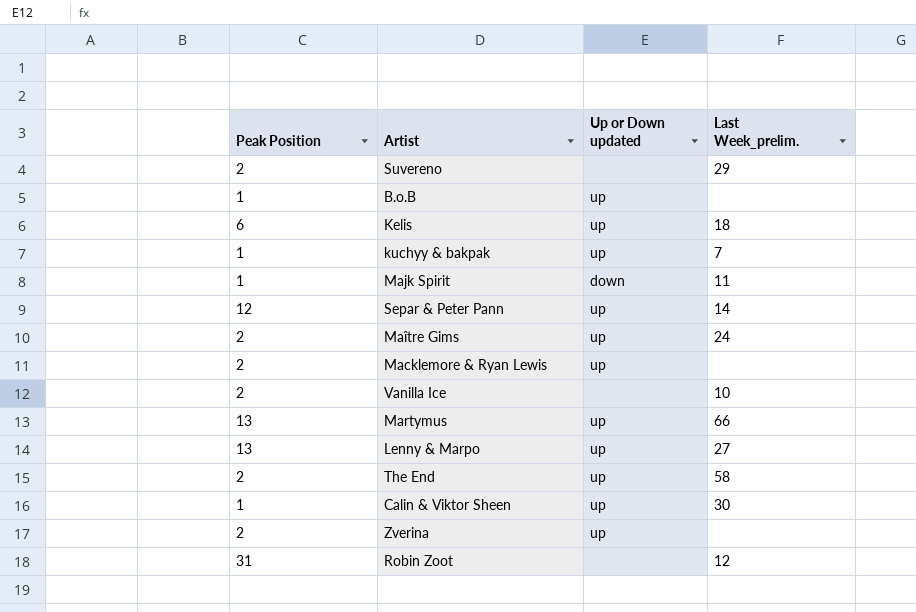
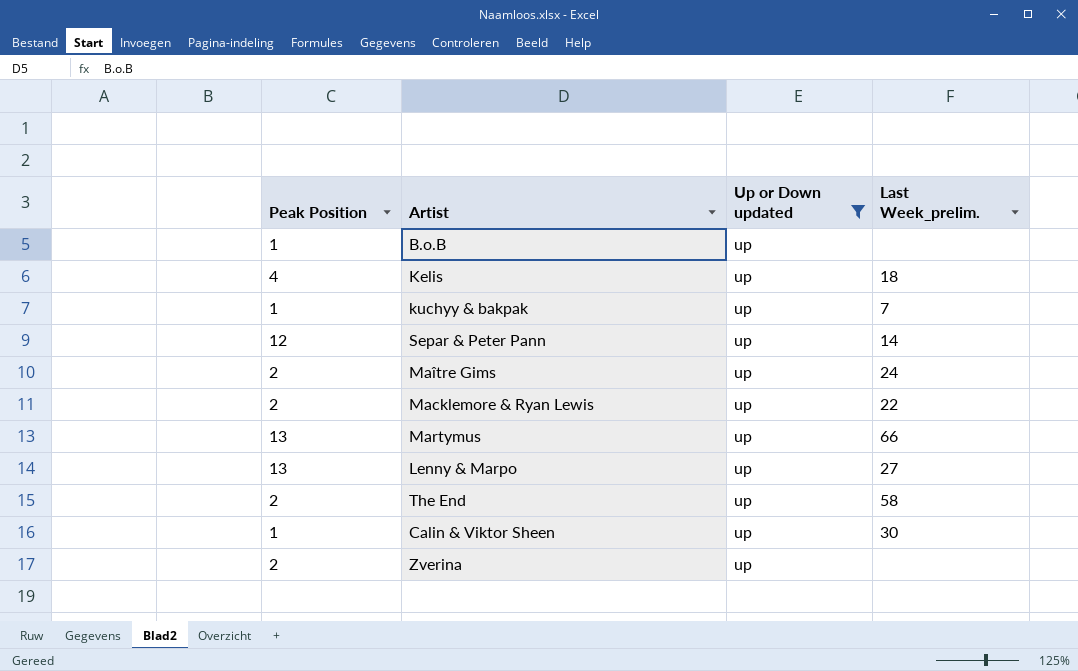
filter: none -> Up or Down updated = up
Kelis | Peak Position: 6 -> 4
Macklemore & Ryan Lewis | Last Week_prelim.: none -> 22

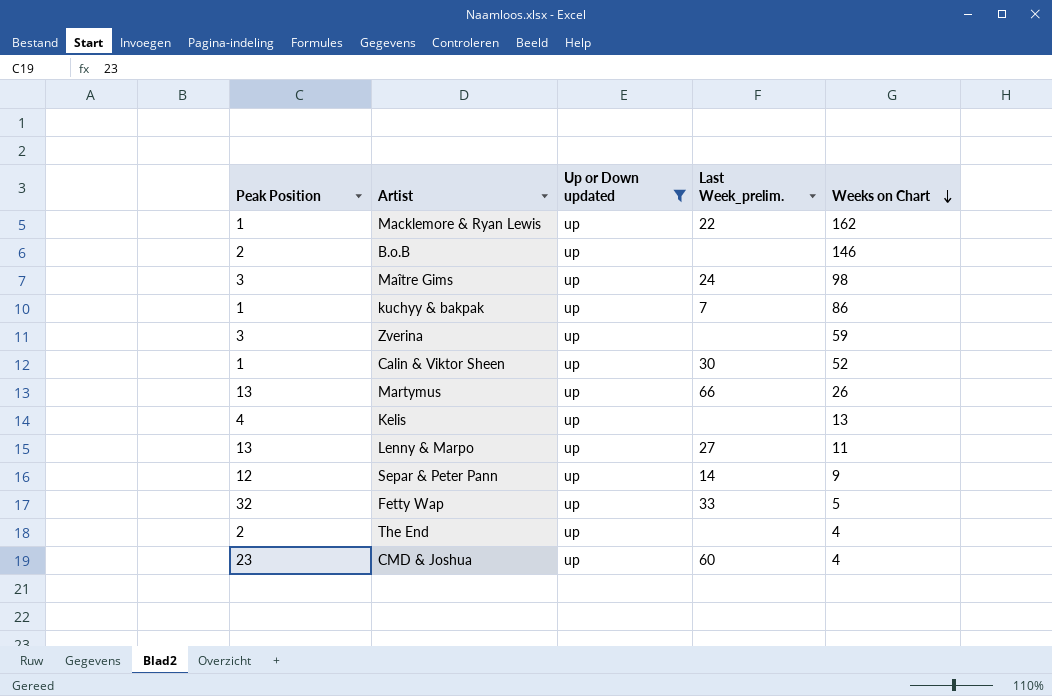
row order: none -> Weeks on Chart descending
column Weeks on Chart | position: none -> 5
Macklemore & Ryan Lewis | Peak Position: 2 -> 1
B.o.B | Peak Position: 1 -> 2
Maître Gims | Peak Position: 2 -> 3
Zverina | Peak Position: 2 -> 3
Kelis | Last Week_prelim.: 18 -> none
row Fetty Wap: none -> 32 | up | 33 | 5
The End | Last Week_prelim.: 58 -> none
row CMD & Joshua: none -> 23 | up | 60 | 4

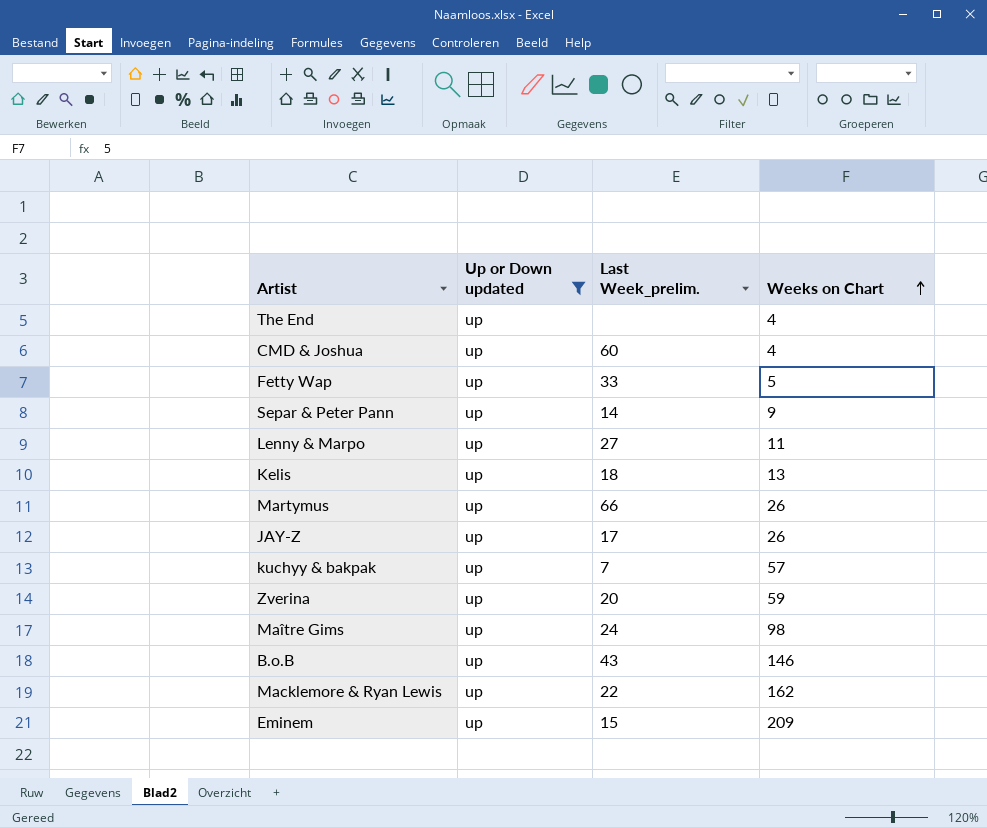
row order: Weeks on Chart descending -> Weeks on Chart ascending
column Peak Position | position: 1 -> none
row Calin & Viktor Sheen: 1 | up | 30 | 52 -> none
Kelis | Last Week_prelim.: none -> 18
row JAY-Z: none -> up | 17 | 26
kuchyy & bakpak | Weeks on Chart: 86 -> 57
Zverina | Last Week_prelim.: none -> 20
B.o.B | Last Week_prelim.: none -> 43
row Eminem: none -> up | 15 | 209

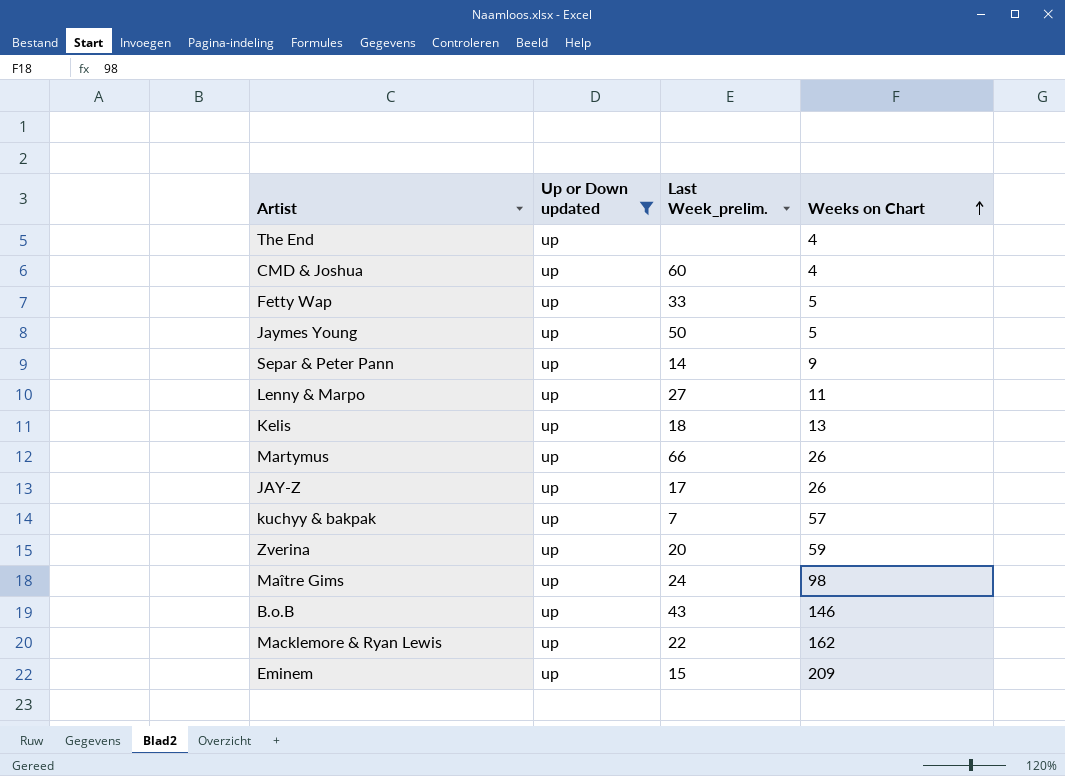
row Jaymes Young: none -> up | 50 | 5

